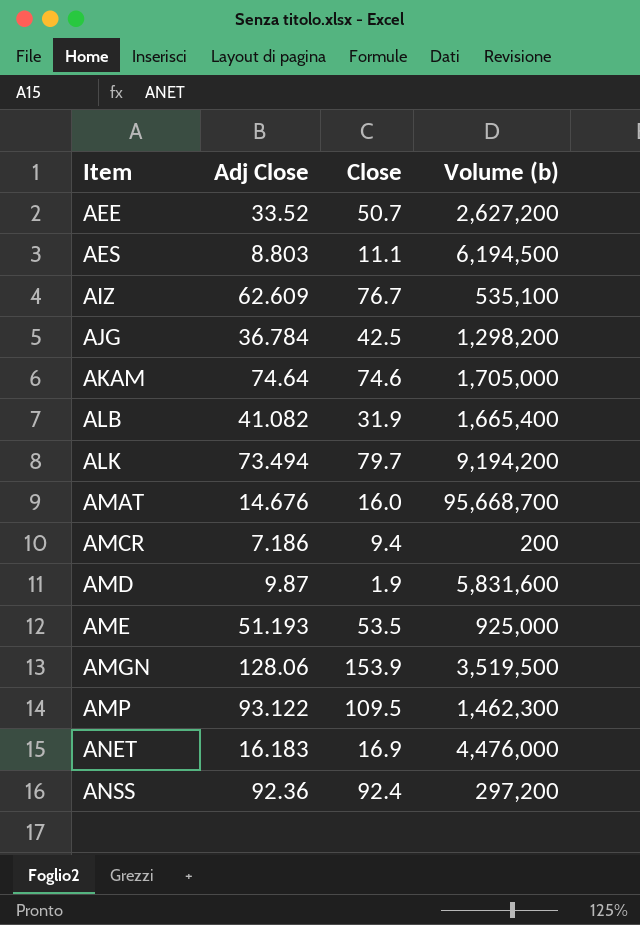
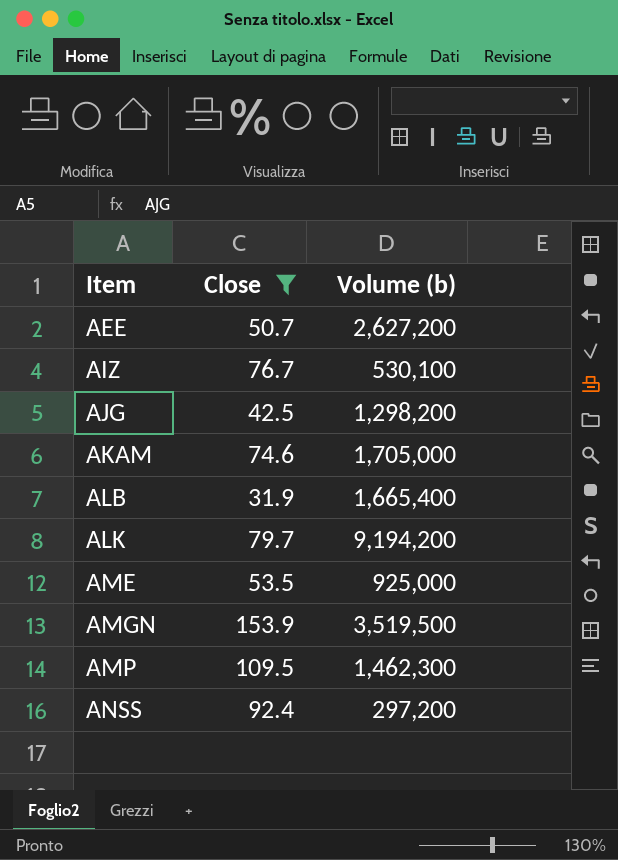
filter: none -> Close >= 31.9
column Adj Close | position: 2 -> none
AIZ | Volume (b): 535,100 -> 530,100

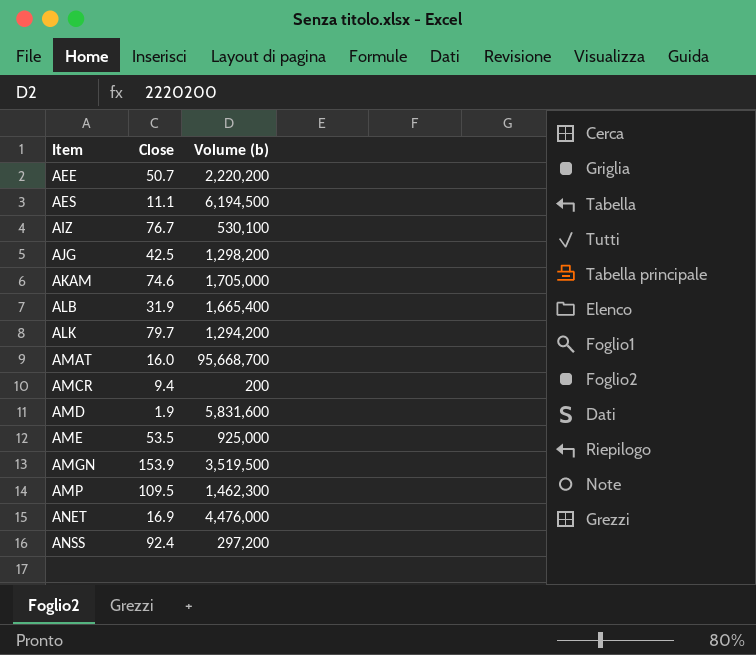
filter: Close >= 31.9 -> none
AEE | Volume (b): 2,627,200 -> 2,220,200
ALK | Volume (b): 9,194,200 -> 1,294,200

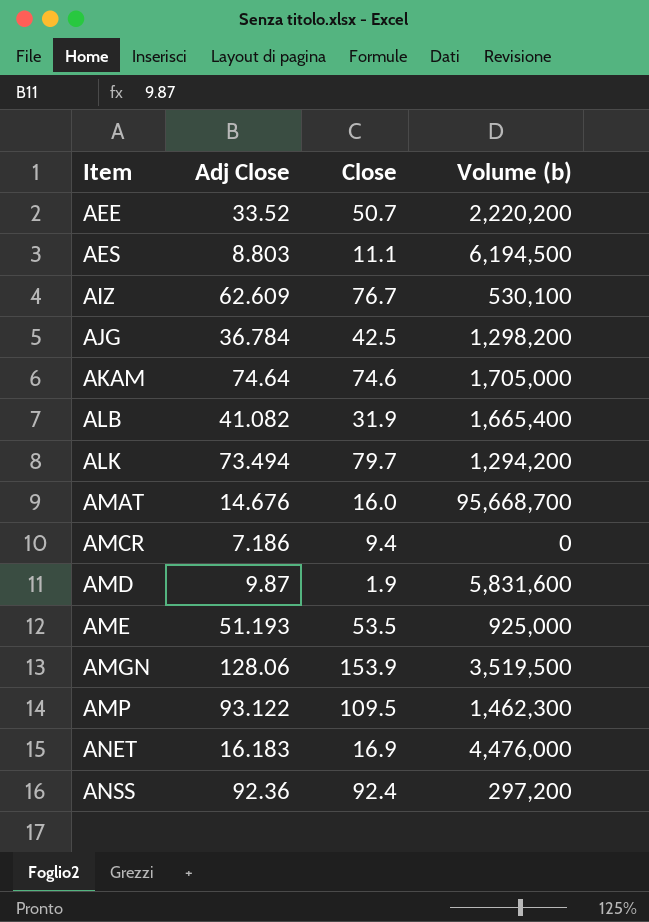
column Adj Close | position: none -> 2
AMCR | Volume (b): 200 -> 0

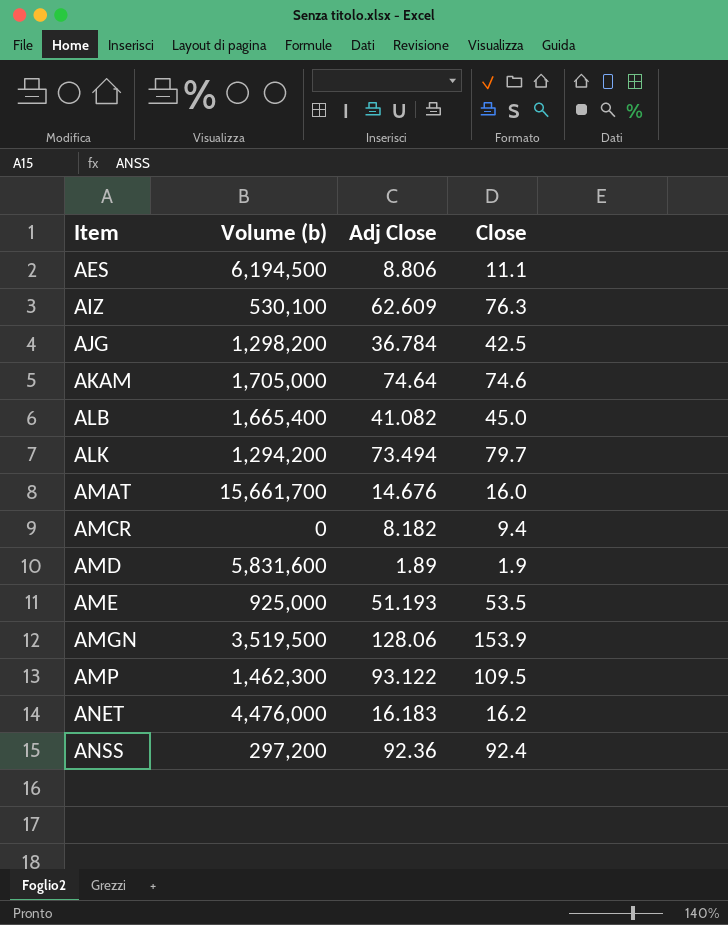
column Volume (b) | position: 4 -> 2
row AEE: 33.52 | 50.7 | 2,220,200 -> none
AES | Adj Close: 8.803 -> 8.806
AIZ | Close: 76.7 -> 76.3
ALB | Close: 31.9 -> 45.0
AMAT | Volume (b): 95,668,700 -> 15,661,700
AMCR | Adj Close: 7.186 -> 8.182
AMD | Adj Close: 9.87 -> 1.89
ANET | Close: 16.9 -> 16.2

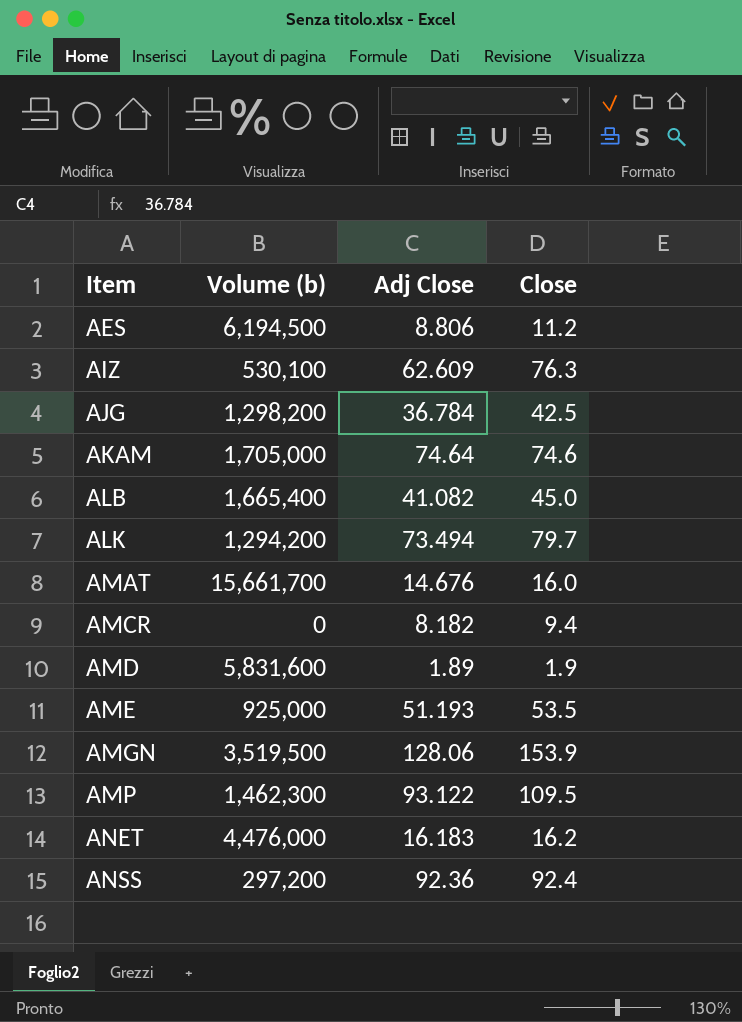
AES | Close: 11.1 -> 11.2

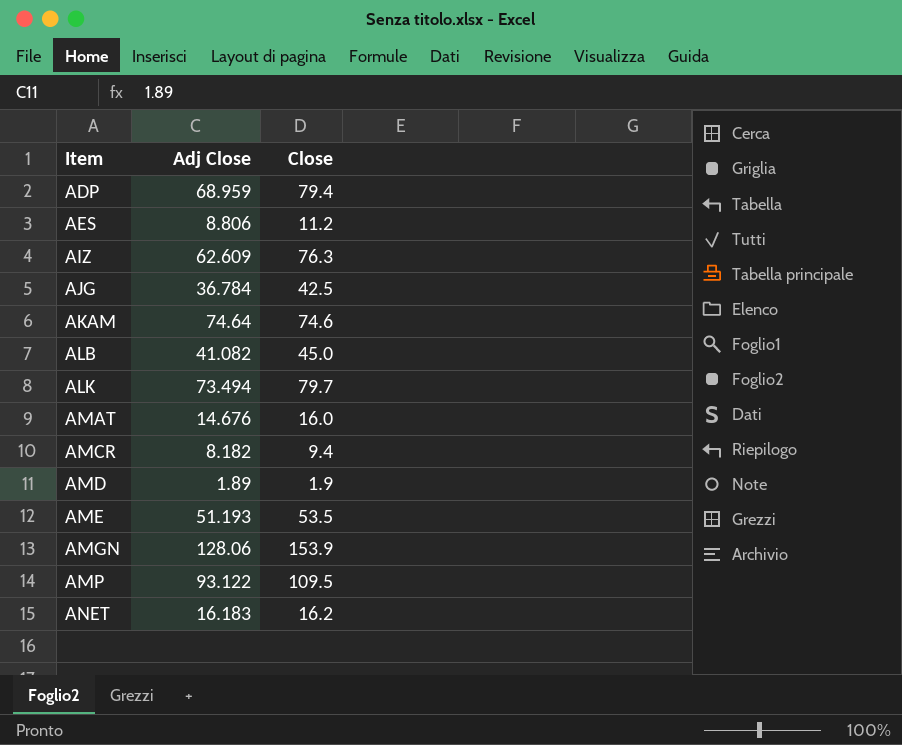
column Volume (b) | position: 2 -> none
row ANSS: 297,200 | 92.36 | 92.4 -> none
row ADP: none -> 68.959 | 79.4

